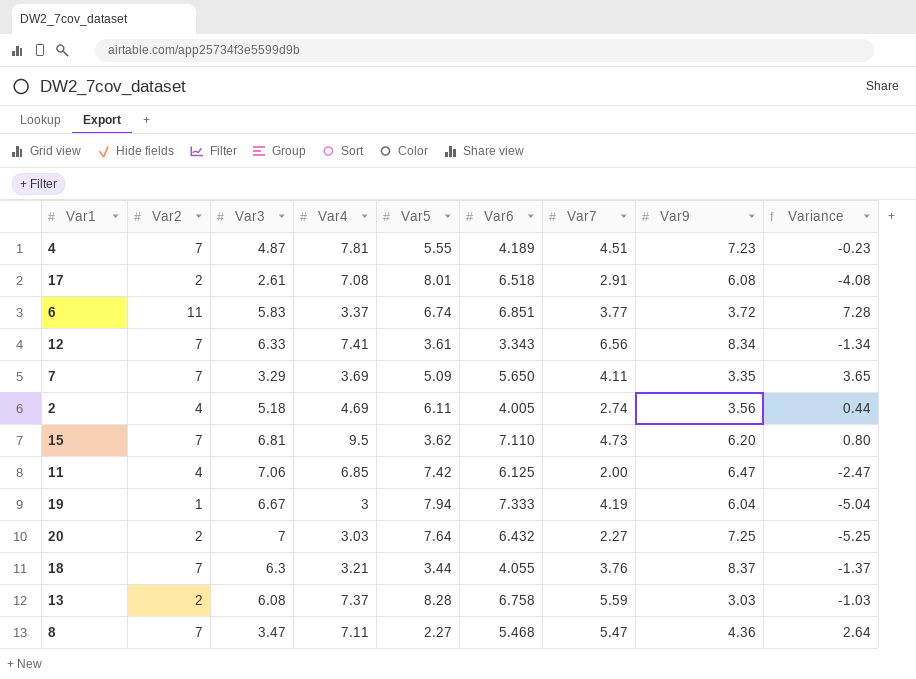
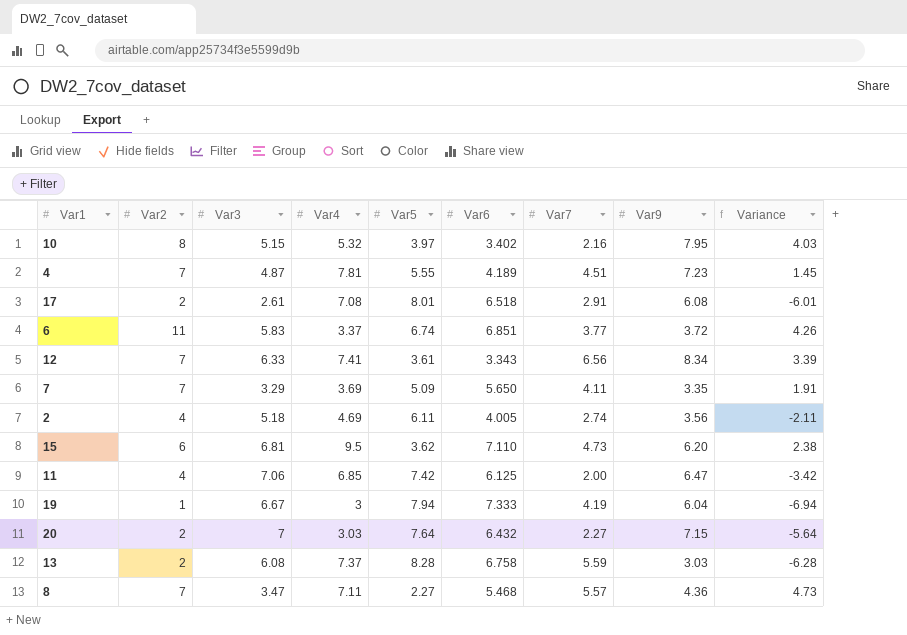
column Variance | formula: [Var2] - [Var9] -> [Var2] - [Var5]
row 18: 7 | 6.3 | 3.21 | 3.44 | 4.055 | 3.76 | 8.37 | -1.37 -> none
row 10: none -> 8 | 5.15 | 5.32 | 3.97 | 3.402 | 2.16 | 7.95 | 4.03
15 | Var2: 7 -> 6
20 | Var9: 7.25 -> 7.15
8 | Var7: 5.47 -> 5.57

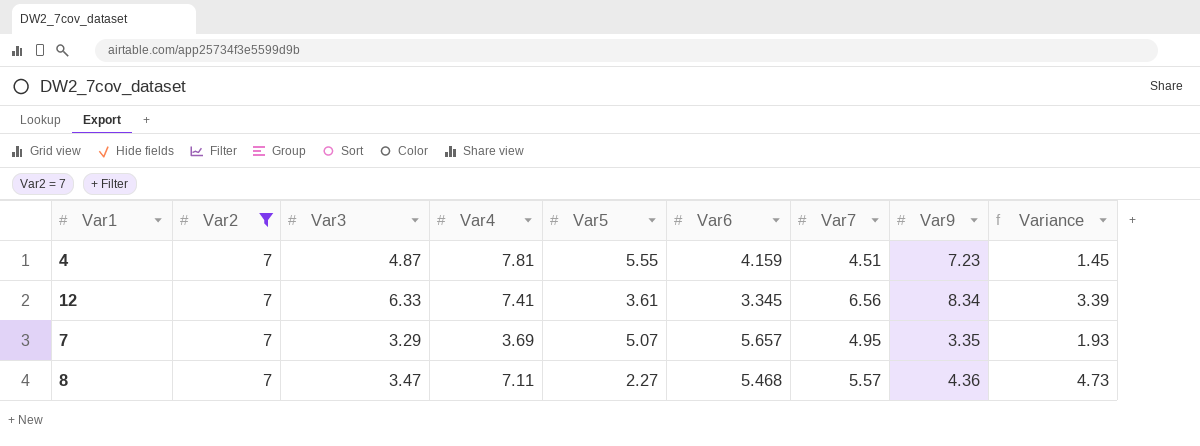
filter: none -> Var2 = 7
4 | Var6: 4.189 -> 4.159
12 | Var6: 3.343 -> 3.345
7 | Var5: 5.09 -> 5.07
7 | Var6: 5.650 -> 5.657
7 | Var7: 4.11 -> 4.95
7 | Variance: 1.91 -> 1.93

